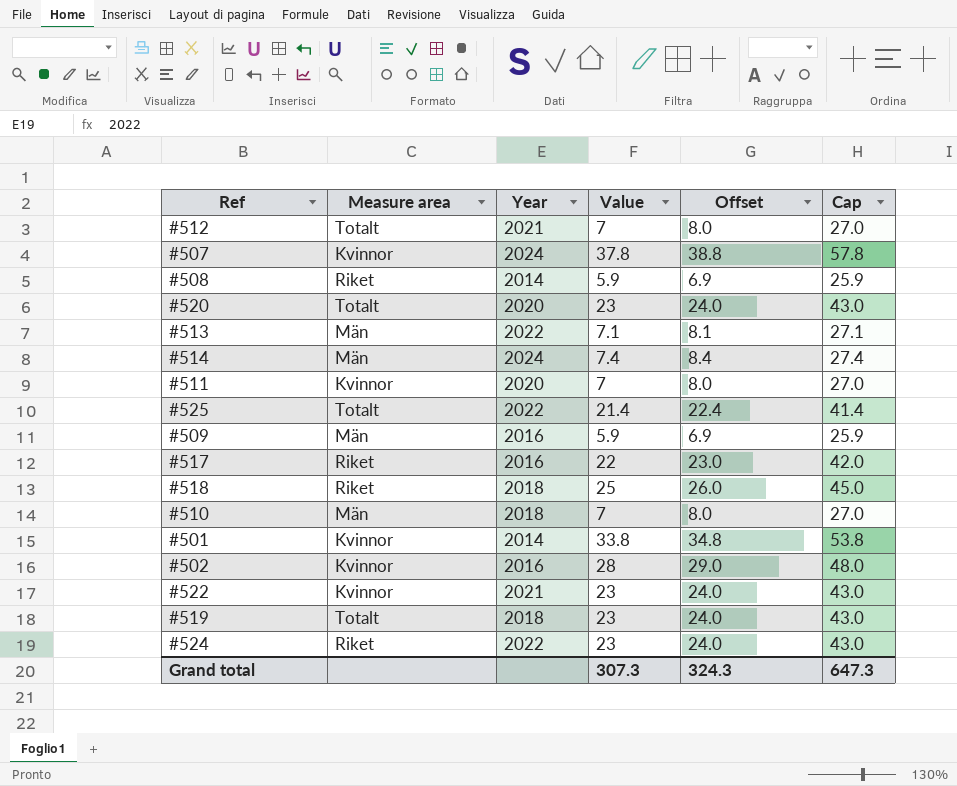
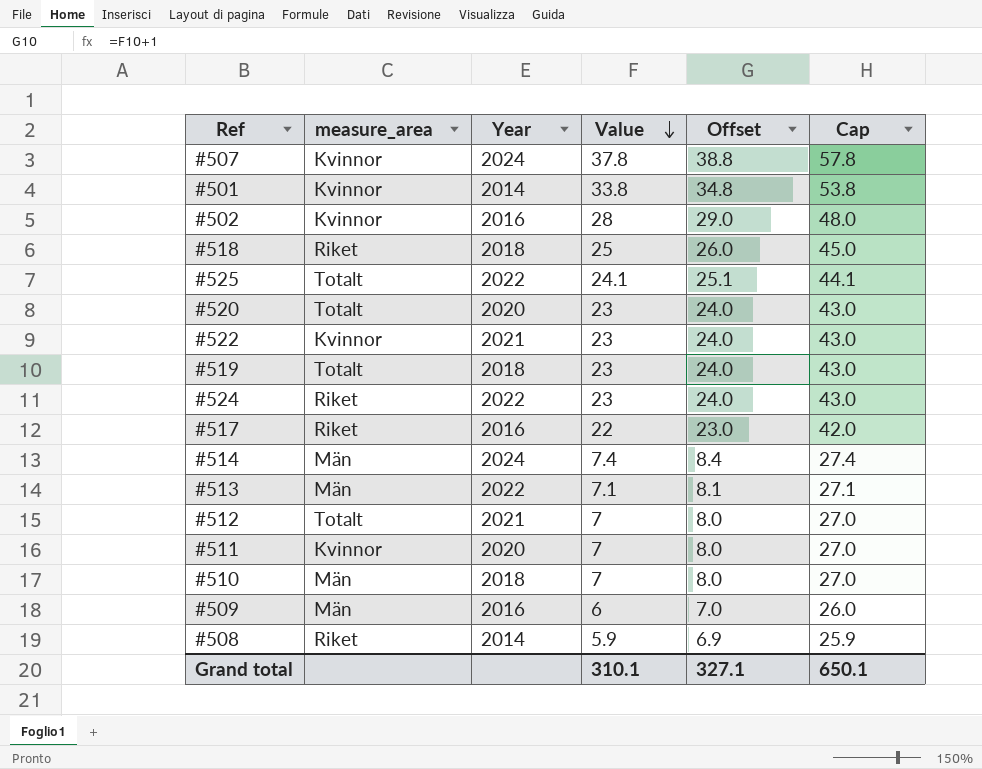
row order: none -> Value descending
column name: Measure area -> measure_area
#525 | Value: 21.4 -> 24.1
#525 | Offset: 22.4 -> 25.1
#525 | Cap: 41.4 -> 44.1
#509 | Value: 5.9 -> 6
#509 | Offset: 6.9 -> 7.0
#509 | Cap: 25.9 -> 26.0
Grand total | Value: 307.3 -> 310.1
Grand total | Offset: 324.3 -> 327.1
Grand total | Cap: 647.3 -> 650.1

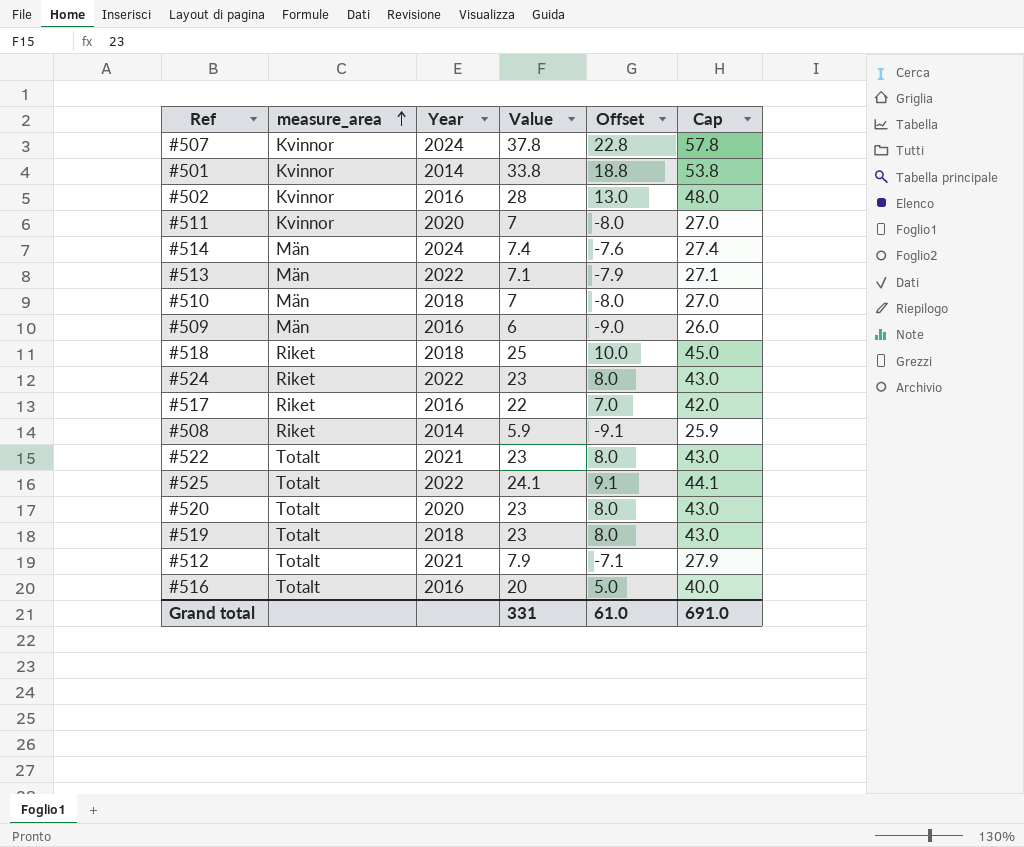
row order: Value descending -> measure_area ascending
column Offset | formula: [Value] + 1 -> [Value] - 15
#522 | measure_area: Kvinnor -> Totalt
#512 | Value: 7 -> 7.9
#512 | Cap: 27.0 -> 27.9
row #516: none -> Totalt | 2016 | 20 | 5.0 | 40.0
Grand total | Value: 310.1 -> 331
Grand total | Offset: 327.1 -> 61.0
Grand total | Cap: 650.1 -> 691.0

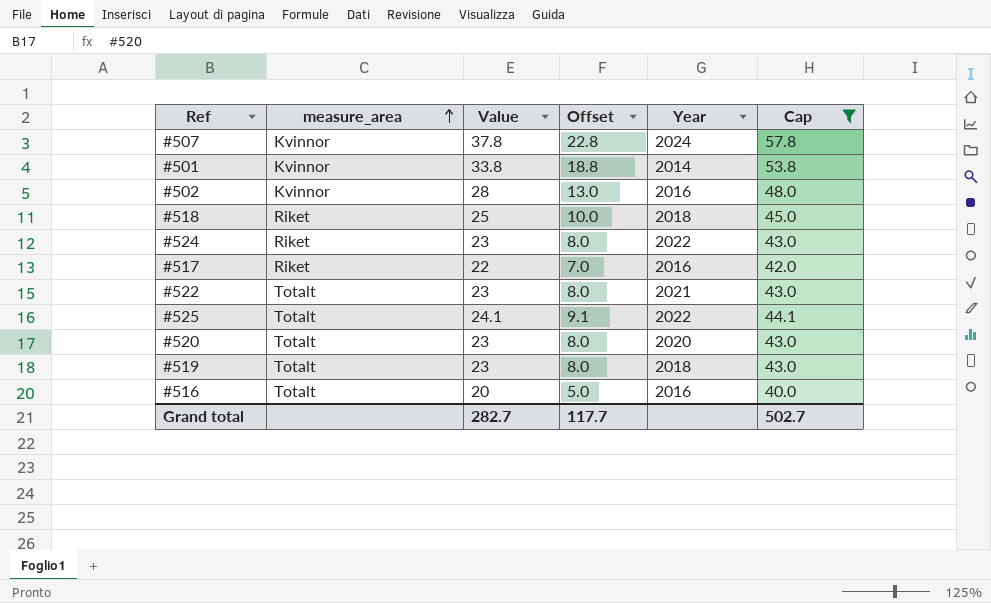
filter: none -> Cap >= 40.0
column Year | position: 3 -> 5
Grand total | Value: 331 -> 282.7
Grand total | Offset: 61.0 -> 117.7
Grand total | Cap: 691.0 -> 502.7

